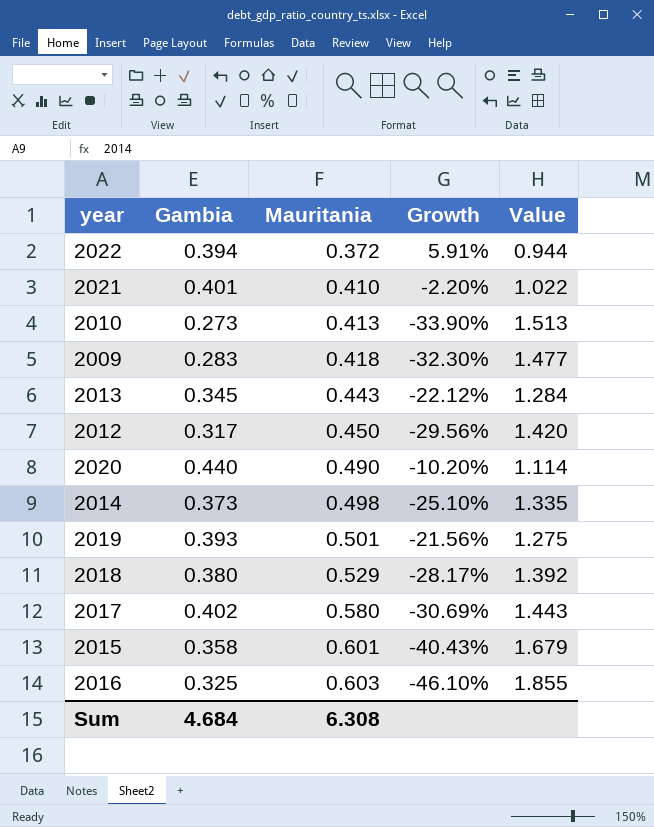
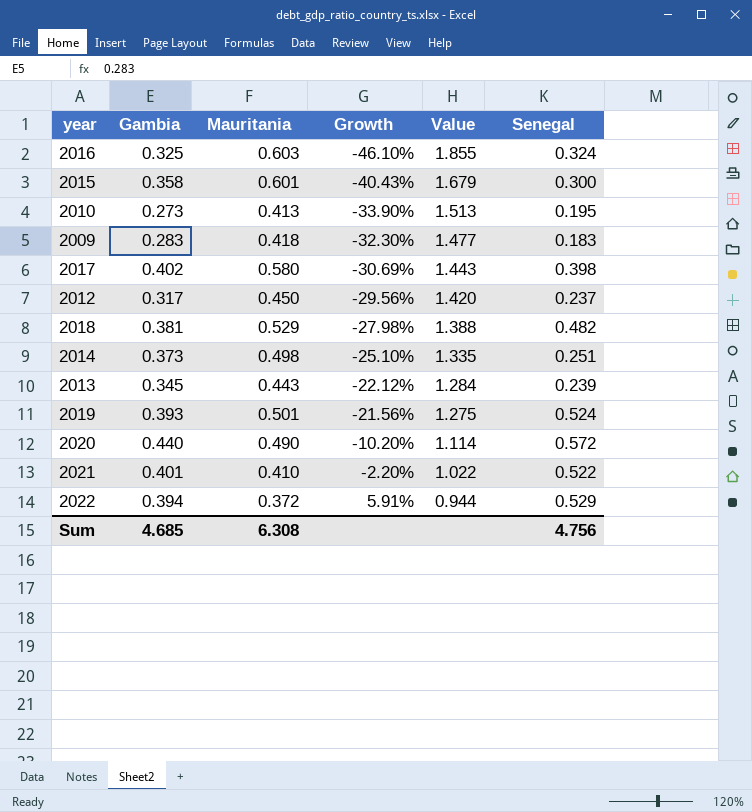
row order: Mauritania ascending -> Growth ascending
column Senegal | position: none -> 6
2018 | Gambia: 0.380 -> 0.381
2018 | Growth: -28.17% -> -27.98%
2018 | Value: 1.392 -> 1.388
Sum | Gambia: 4.684 -> 4.685

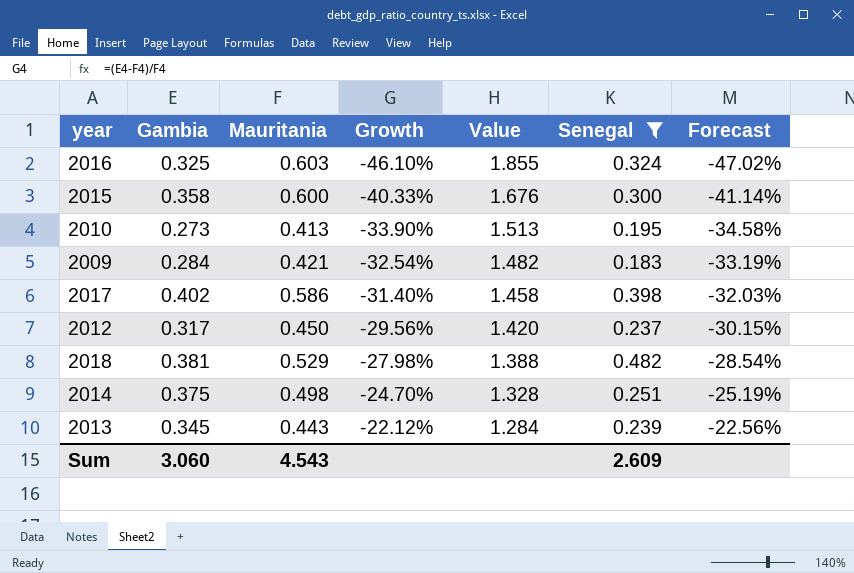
filter: none -> Senegal <= 0.482
column Forecast | formula: none -> [Growth] * 1.02
2015 | Mauritania: 0.601 -> 0.600
2015 | Growth: -40.43% -> -40.33%
2015 | Value: 1.679 -> 1.676
2009 | Gambia: 0.283 -> 0.284
2009 | Mauritania: 0.418 -> 0.421
2009 | Growth: -32.30% -> -32.54%
2009 | Value: 1.477 -> 1.482
2017 | Mauritania: 0.580 -> 0.586
2017 | Growth: -30.69% -> -31.40%
2017 | Value: 1.443 -> 1.458
2014 | Gambia: 0.373 -> 0.375
2014 | Growth: -25.10% -> -24.70%
2014 | Value: 1.335 -> 1.328
Sum | Gambia: 4.685 -> 3.060
Sum | Mauritania: 6.308 -> 4.543
Sum | Senegal: 4.756 -> 2.609

